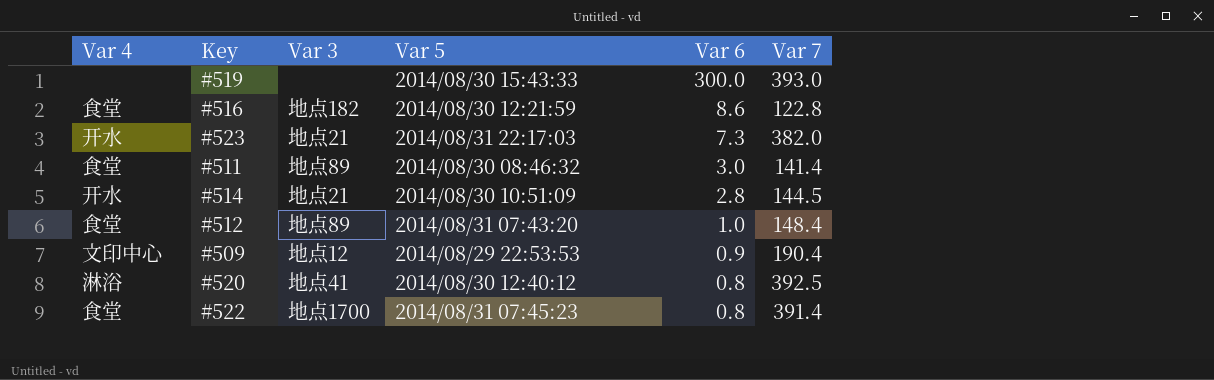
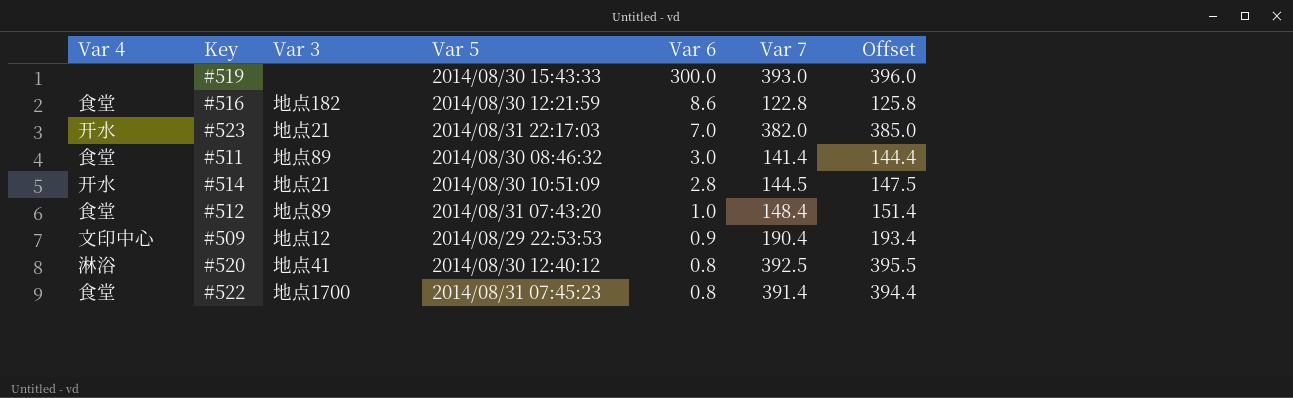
column Offset | formula: none -> [Var 7] + 3
#523 | Var 6: 7.3 -> 7.0

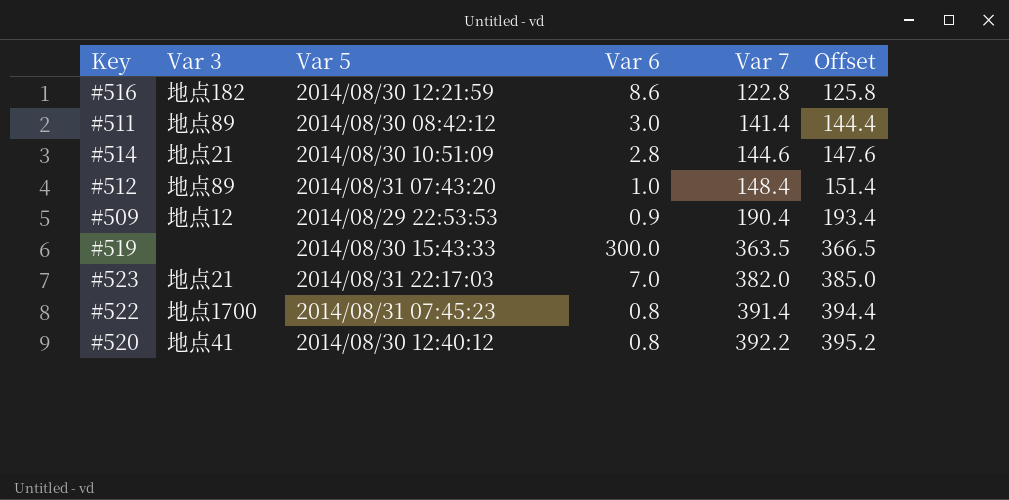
row order: Var 6 descending -> Var 7 ascending
column Var 4 | position: 1 -> none
#511 | Var 5: 2014/08/30 08:46:32 -> 2014/08/30 08:42:12
#514 | Var 7: 144.5 -> 144.6
#514 | Offset: 147.5 -> 147.6
#519 | Var 7: 393.0 -> 363.5
#519 | Offset: 396.0 -> 366.5
#520 | Var 7: 392.5 -> 392.2
#520 | Offset: 395.5 -> 395.2

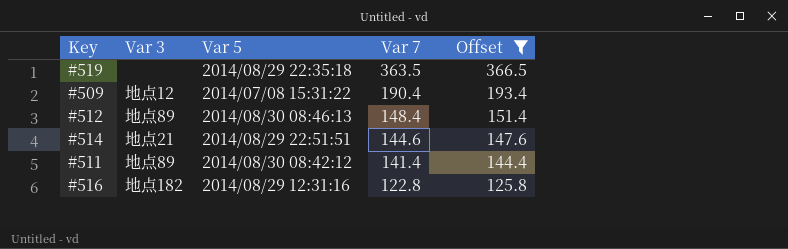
filter: none -> Offset <= 366.5
row order: Var 7 ascending -> Var 7 descending
column Var 6 | position: 4 -> none
#519 | Var 5: 2014/08/30 15:43:33 -> 2014/08/29 22:35:18
#509 | Var 5: 2014/08/29 22:53:53 -> 2014/07/08 15:31:22
#512 | Var 5: 2014/08/31 07:43:20 -> 2014/08/30 08:46:13
#514 | Var 5: 2014/08/30 10:51:09 -> 2014/08/29 22:51:51
#516 | Var 5: 2014/08/30 12:21:59 -> 2014/08/29 12:31:16

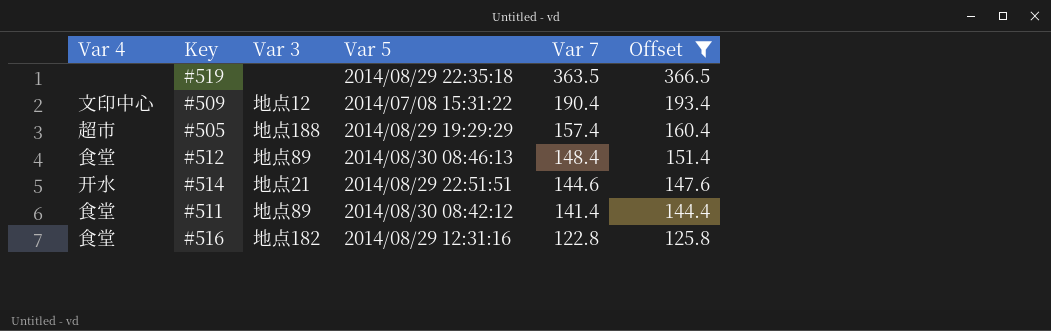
column Var 4 | position: none -> 1
row #505: none -> 超市 | 地点188 | 2014/08/29 19:29:29 | 157.4 | 160.4

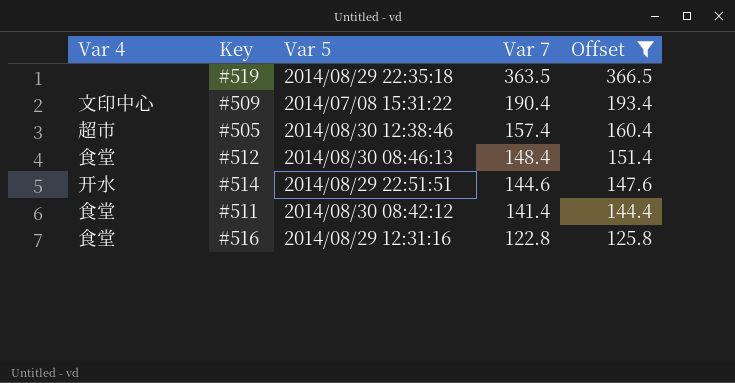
column Var 3 | position: 3 -> none
#505 | Var 5: 2014/08/29 19:29:29 -> 2014/08/30 12:38:46

